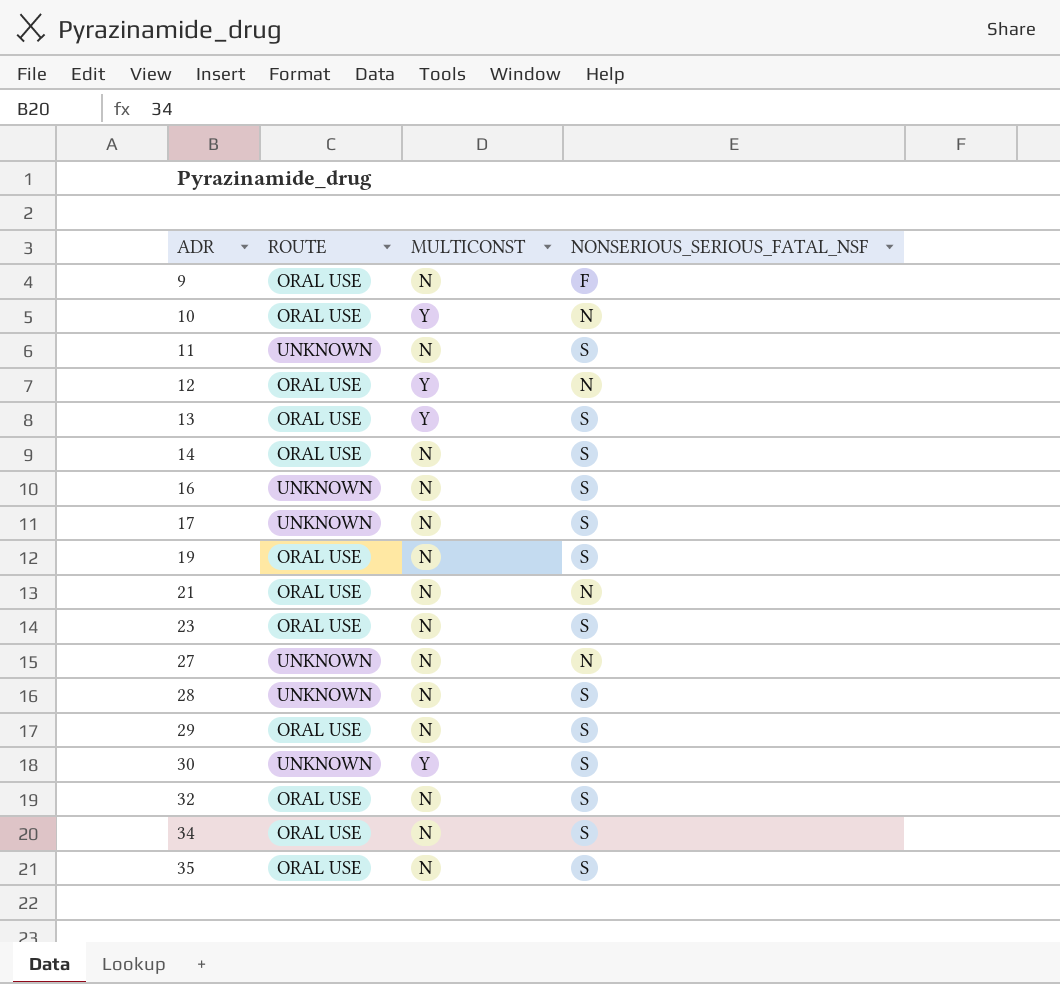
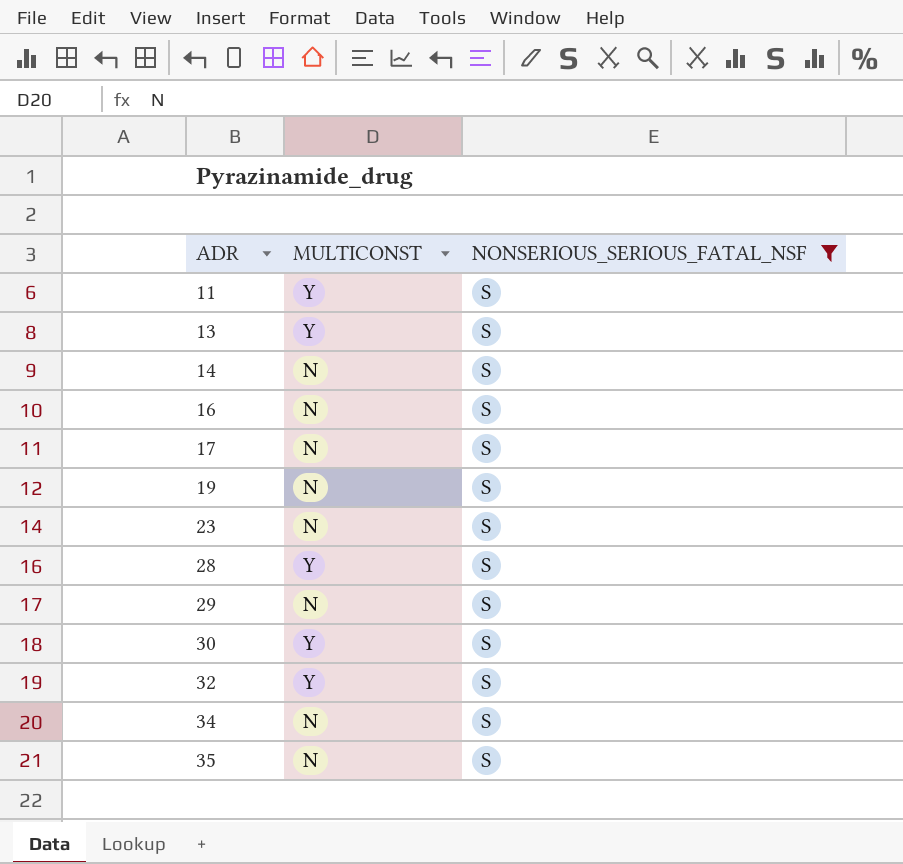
filter: none -> NONSERIOUS_SERIOUS_FATAL_NSF = S
column ROUTE | position: 2 -> none
11 | MULTICONST: N -> Y
28 | MULTICONST: N -> Y
32 | MULTICONST: N -> Y

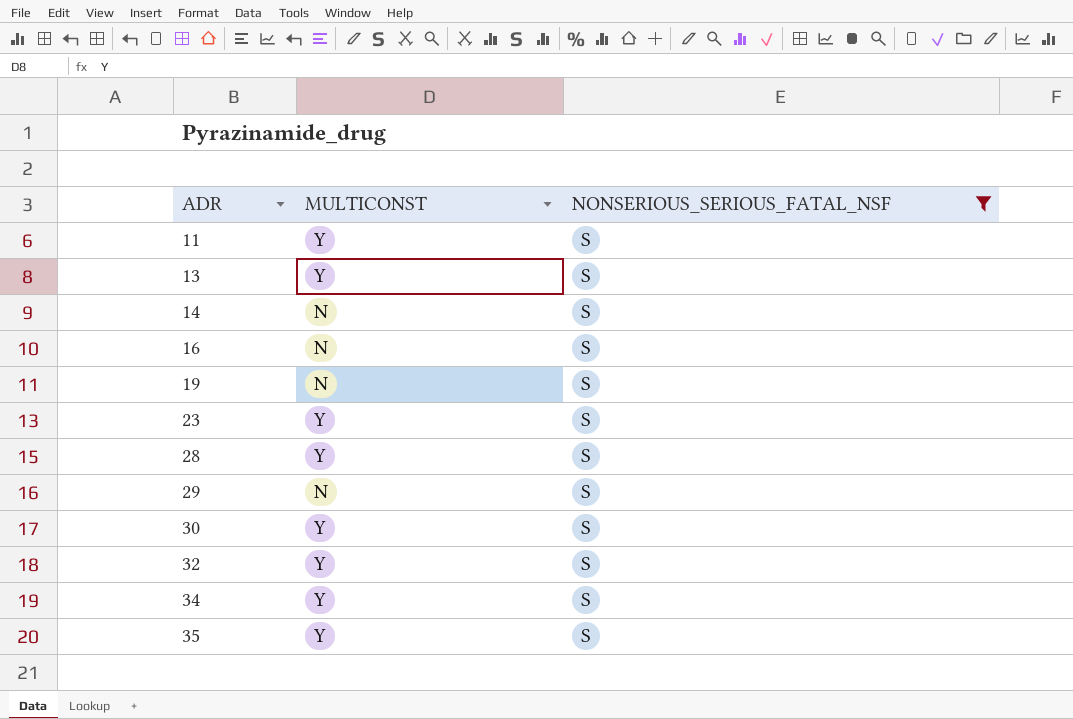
row 17: N | S -> none
23 | MULTICONST: N -> Y
34 | MULTICONST: N -> Y
35 | MULTICONST: N -> Y

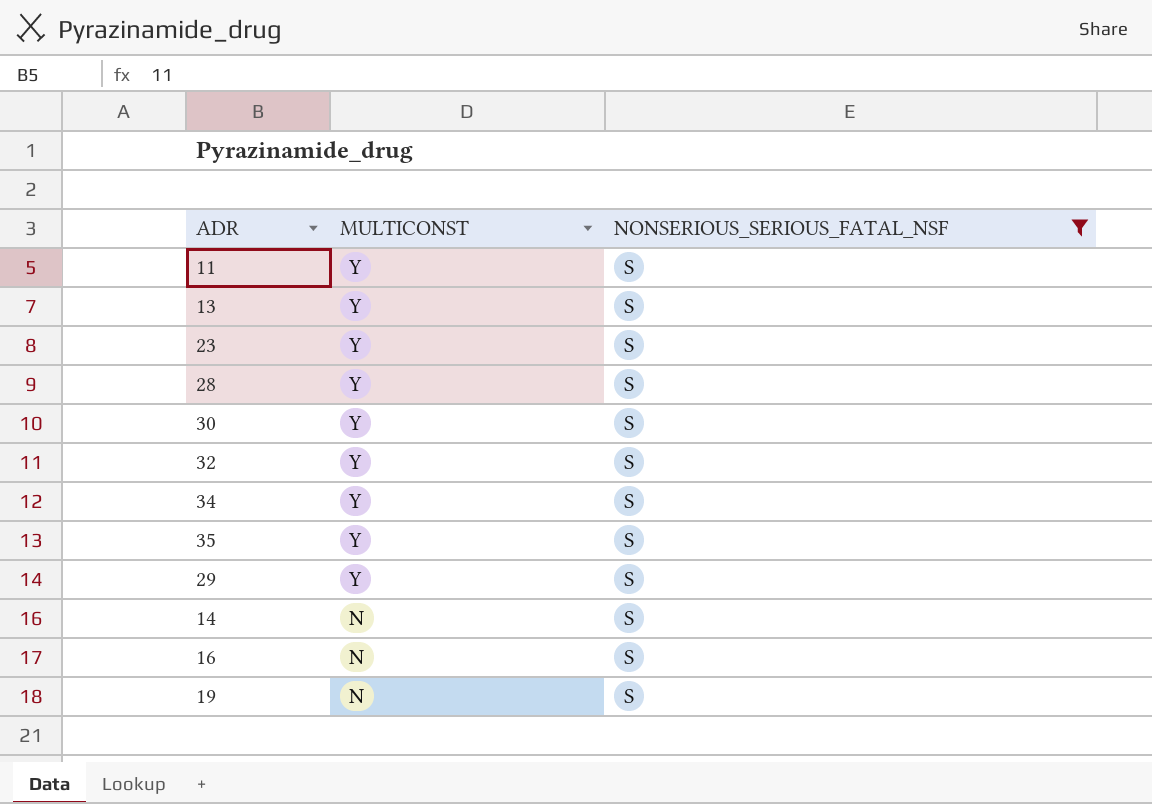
row order: ADR ascending -> MULTICONST descending
29 | MULTICONST: N -> Y

